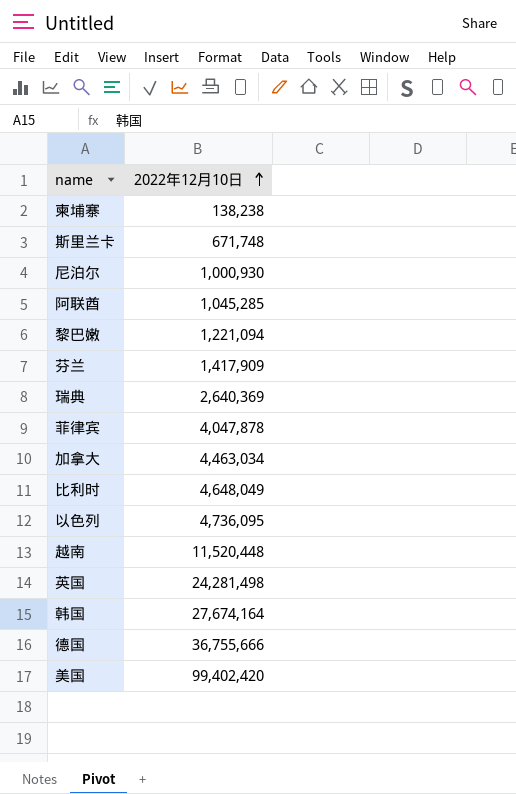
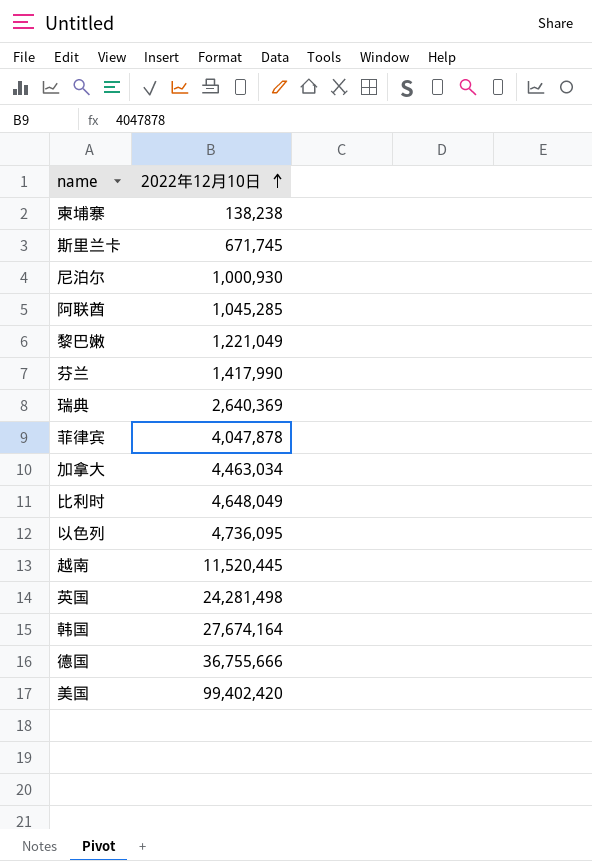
斯里兰卡 | 2022年12月10日: 671,748 -> 671,745
黎巴嫩 | 2022年12月10日: 1,221,094 -> 1,221,049
芬兰 | 2022年12月10日: 1,417,909 -> 1,417,990
越南 | 2022年12月10日: 11,520,448 -> 11,520,445

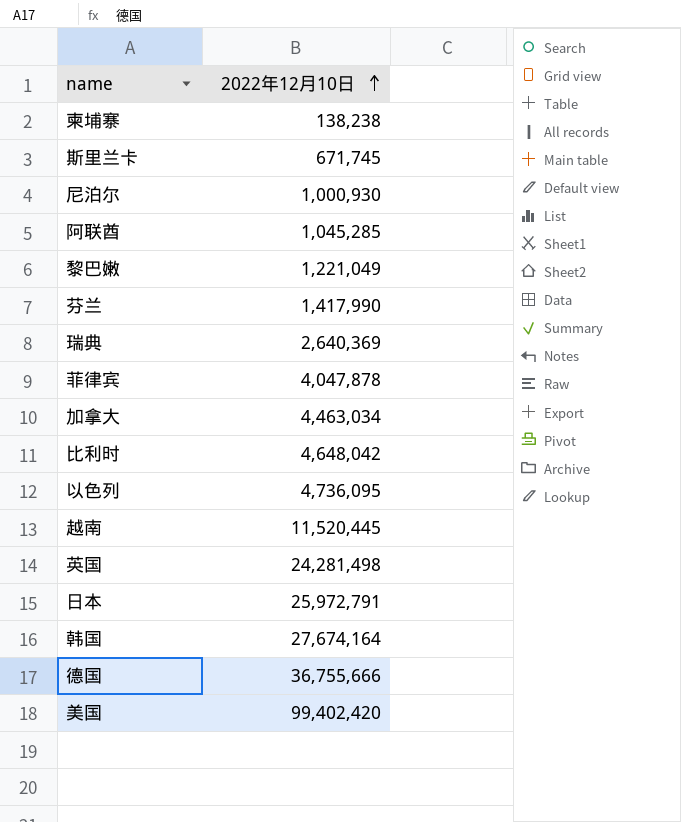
比利时 | 2022年12月10日: 4,648,049 -> 4,648,042
row 日本: none -> 25,972,791

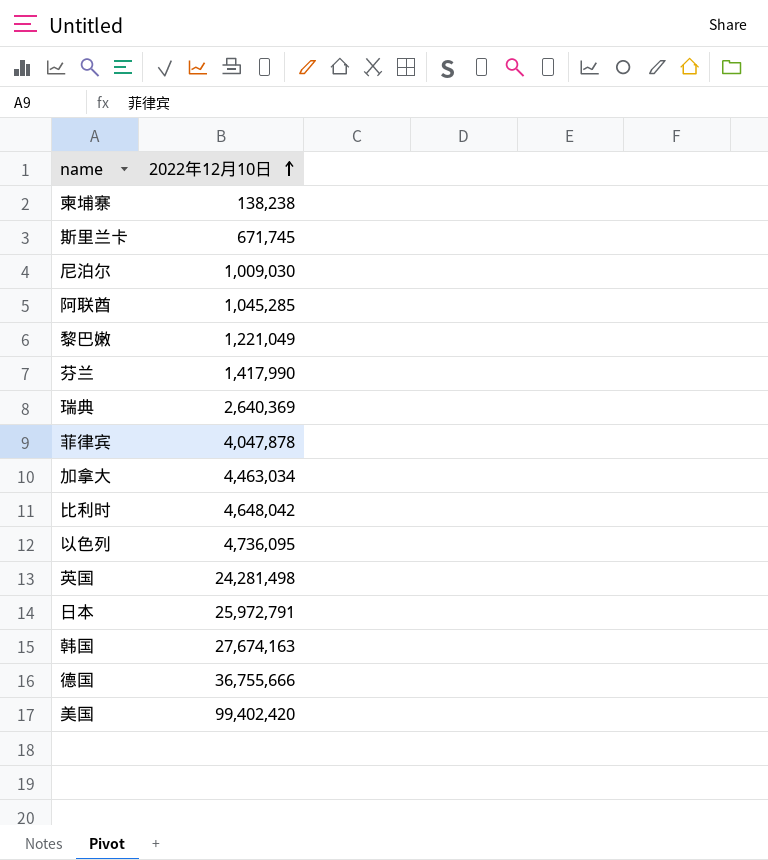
row 越南: 11,520,445 -> none
尼泊尔 | 2022年12月10日: 1,000,930 -> 1,009,030
韩国 | 2022年12月10日: 27,674,164 -> 27,674,163

